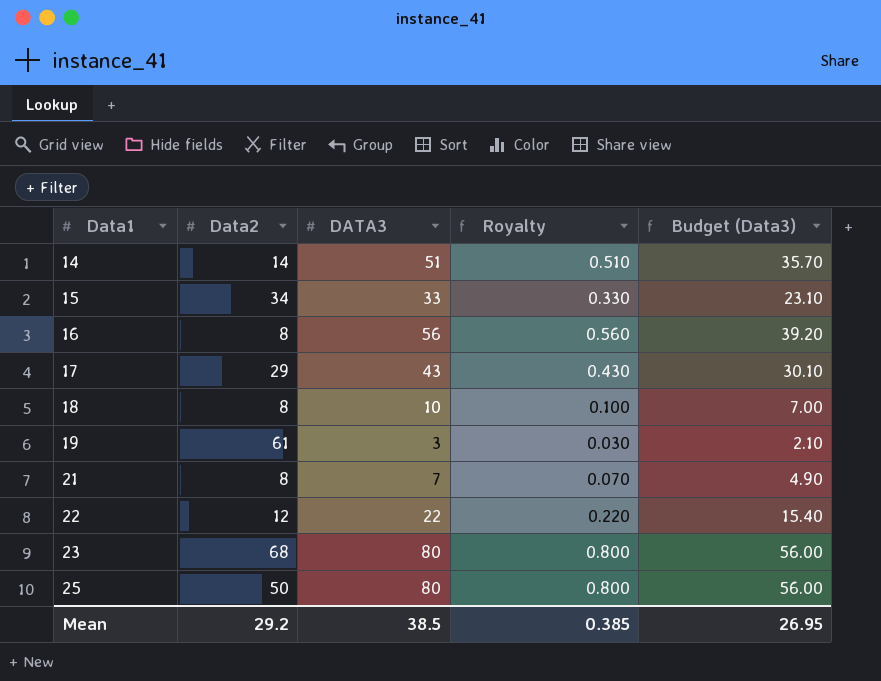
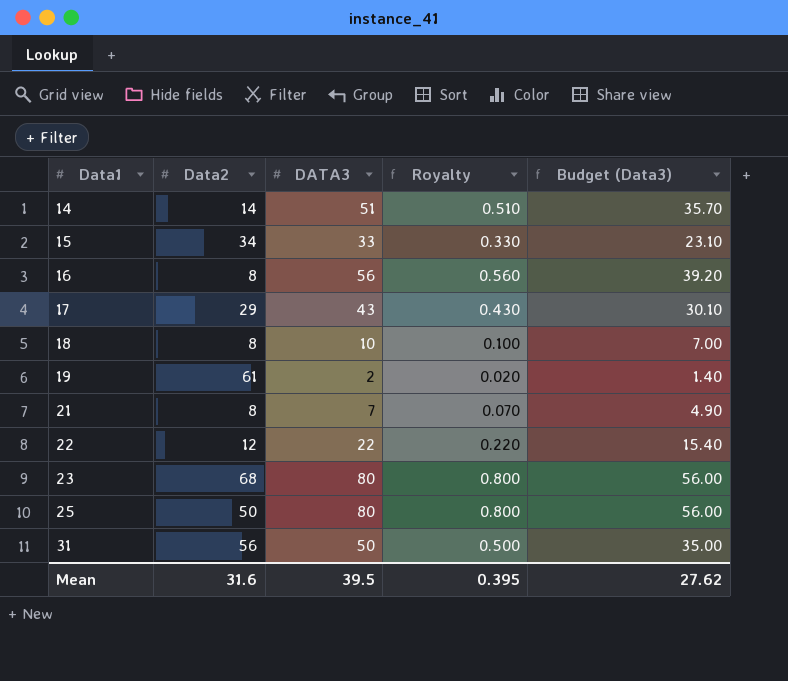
19 | DATA3: 3 -> 2
19 | Royalty: 0.030 -> 0.020
19 | Budget (Data3): 2.10 -> 1.40
row 31: none -> 56 | 50 | 0.500 | 35.00
Mean | Data2: 29.2 -> 31.6
Mean | DATA3: 38.5 -> 39.5
Mean | Royalty: 0.385 -> 0.395
Mean | Budget (Data3): 26.95 -> 27.62

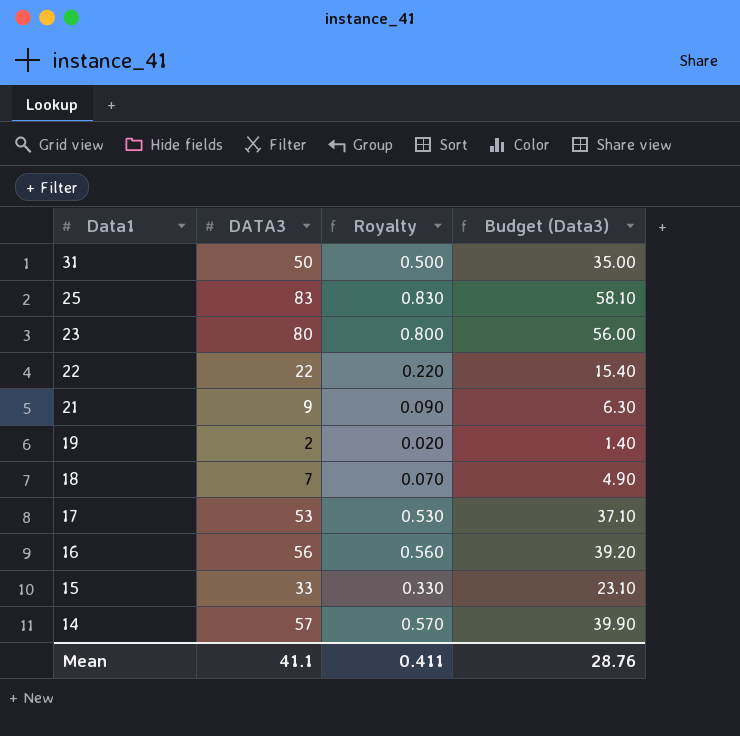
row order: Data1 ascending -> Data1 descending
column Data2 | position: 2 -> none
25 | DATA3: 80 -> 83
25 | Royalty: 0.800 -> 0.830
25 | Budget (Data3): 56.00 -> 58.10
21 | DATA3: 7 -> 9
21 | Royalty: 0.070 -> 0.090
21 | Budget (Data3): 4.90 -> 6.30
18 | DATA3: 10 -> 7
18 | Royalty: 0.100 -> 0.070
18 | Budget (Data3): 7.00 -> 4.90
17 | DATA3: 43 -> 53
17 | Royalty: 0.430 -> 0.530
17 | Budget (Data3): 30.10 -> 37.10
14 | DATA3: 51 -> 57
14 | Royalty: 0.510 -> 0.570
14 | Budget (Data3): 35.70 -> 39.90
Mean | DATA3: 39.5 -> 41.1
Mean | Royalty: 0.395 -> 0.411
Mean | Budget (Data3): 27.62 -> 28.76

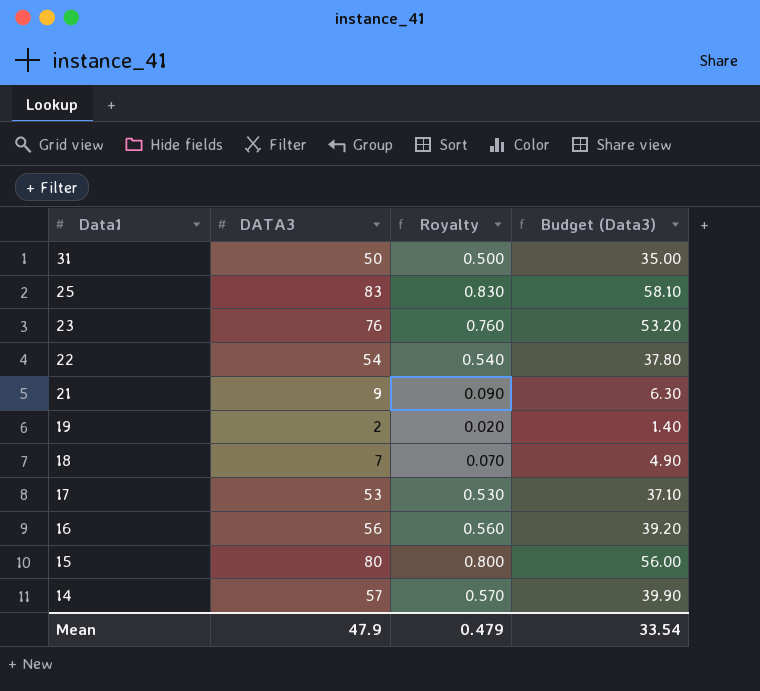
23 | DATA3: 80 -> 76
23 | Royalty: 0.800 -> 0.760
23 | Budget (Data3): 56.00 -> 53.20
22 | DATA3: 22 -> 54
22 | Royalty: 0.220 -> 0.540
22 | Budget (Data3): 15.40 -> 37.80
15 | DATA3: 33 -> 80
15 | Royalty: 0.330 -> 0.800
15 | Budget (Data3): 23.10 -> 56.00
Mean | DATA3: 41.1 -> 47.9
Mean | Royalty: 0.411 -> 0.479
Mean | Budget (Data3): 28.76 -> 33.54

